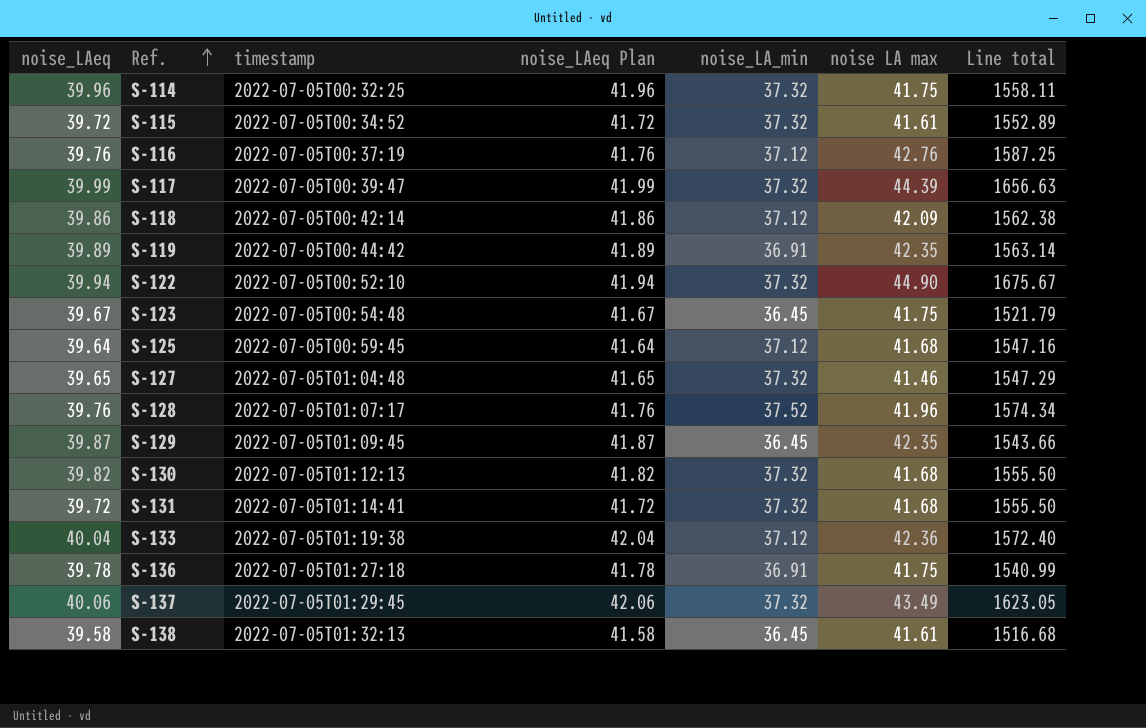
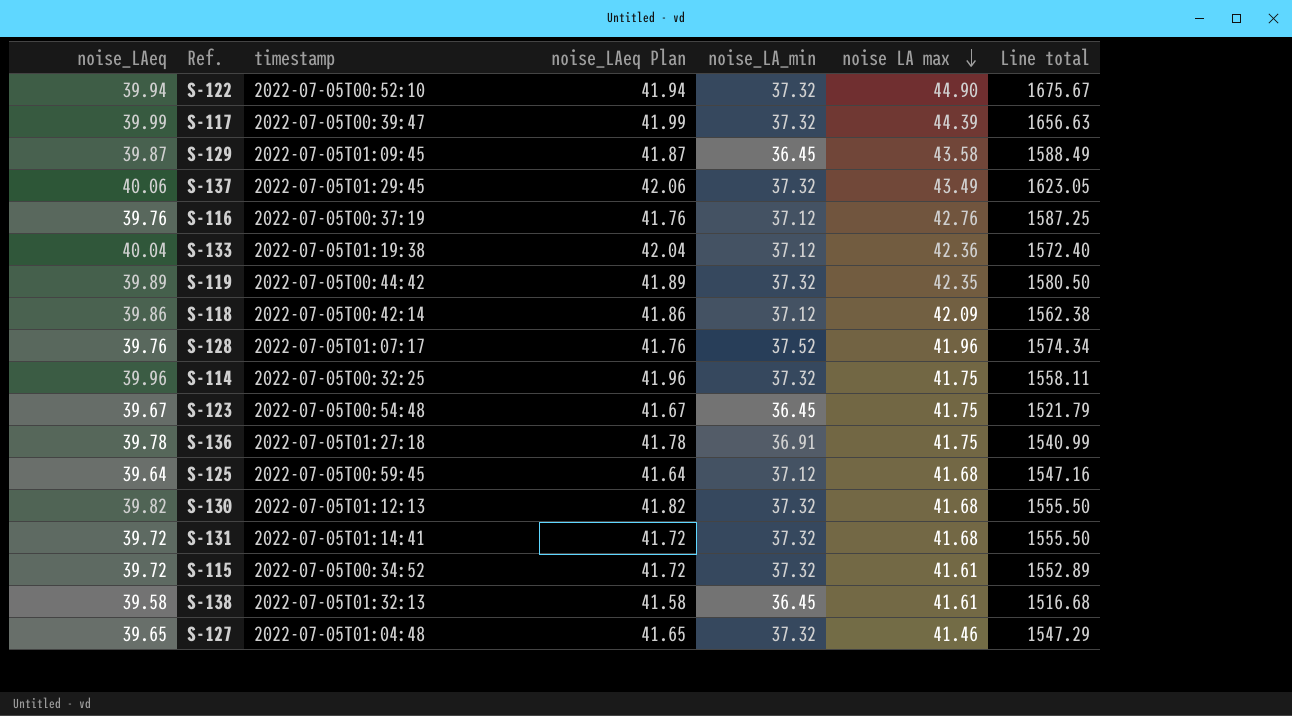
row order: Ref. ascending -> noise LA max descending
S-129 | noise LA max: 42.35 -> 43.58
S-129 | Line total: 1543.66 -> 1588.49
S-119 | noise_LA_min: 36.91 -> 37.32
S-119 | Line total: 1563.14 -> 1580.50

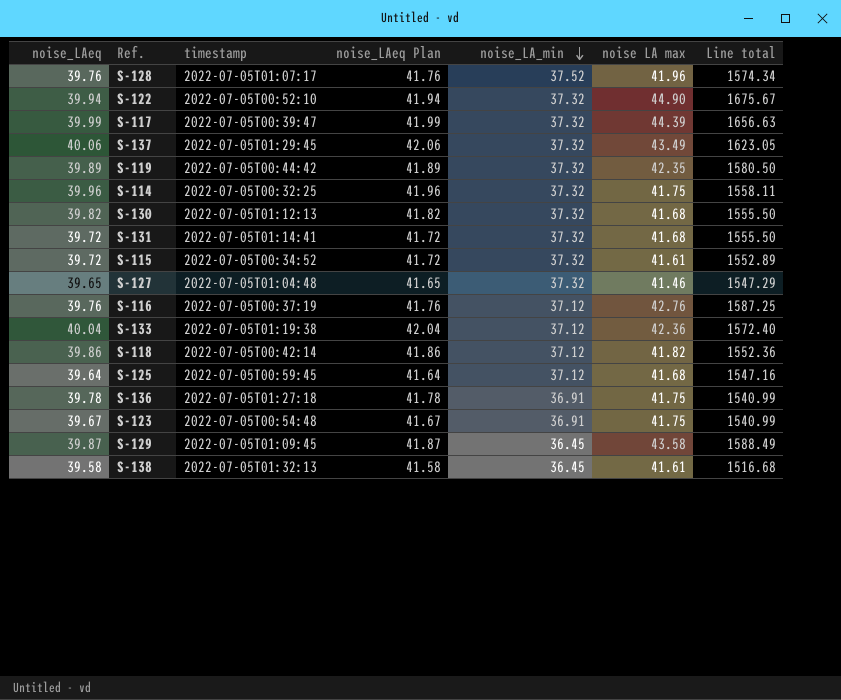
row order: noise LA max descending -> noise_LA_min descending
S-118 | noise LA max: 42.09 -> 41.82
S-118 | Line total: 1562.38 -> 1552.36
S-123 | noise_LA_min: 36.45 -> 36.91
S-123 | Line total: 1521.79 -> 1540.99

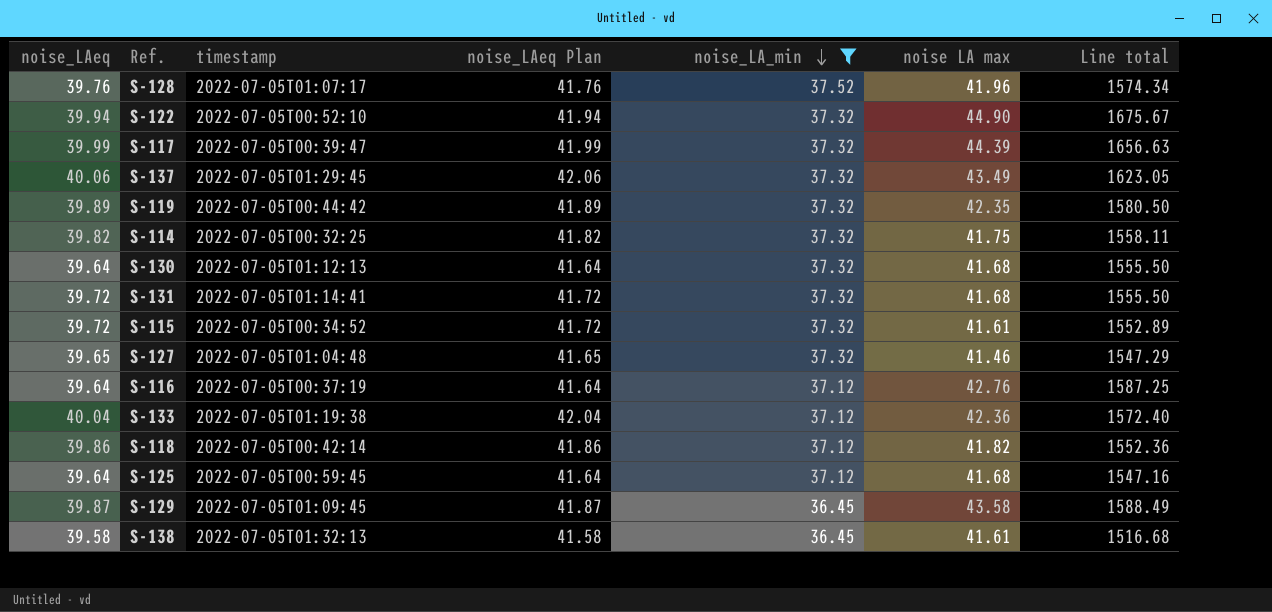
filter: none -> noise_LA_min != 36.91
S-114 | noise_LAeq: 39.96 -> 39.82
S-114 | noise_LAeq Plan: 41.96 -> 41.82
S-130 | noise_LAeq: 39.82 -> 39.64
S-130 | noise_LAeq Plan: 41.82 -> 41.64
S-116 | noise_LAeq: 39.76 -> 39.64
S-116 | noise_LAeq Plan: 41.76 -> 41.64

